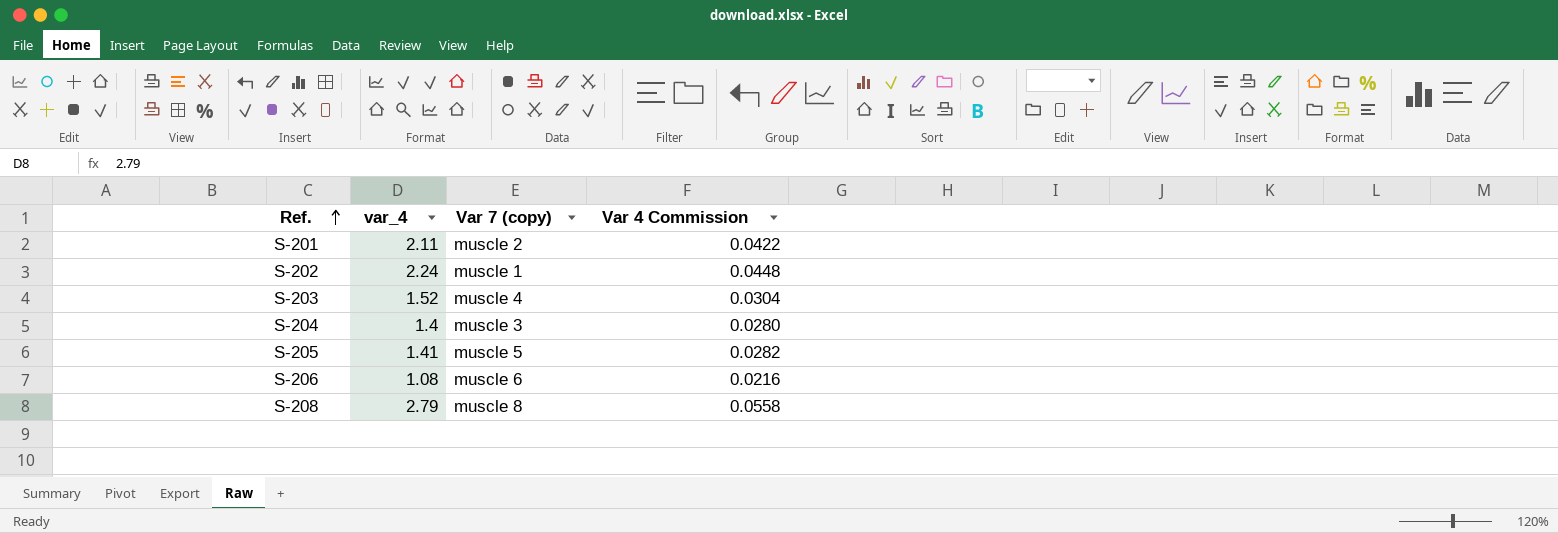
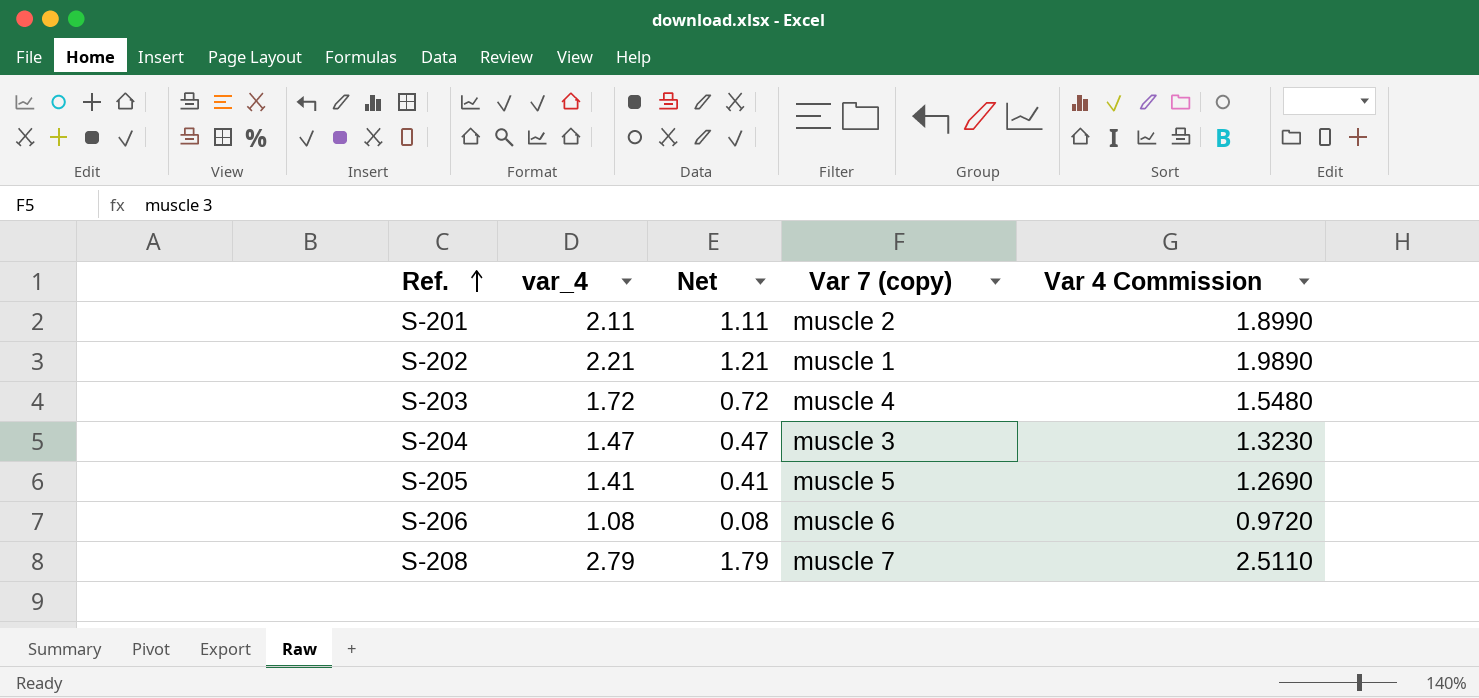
column Net | formula: none -> [var_4] - 1
column Var 4 Commission | formula: [var_4] * 0.02 -> [var_4] * 0.9
S-202 | var_4: 2.24 -> 2.21
S-203 | var_4: 1.52 -> 1.72
S-204 | var_4: 1.4 -> 1.47
S-208 | Var 7 (copy): muscle 8 -> muscle 7

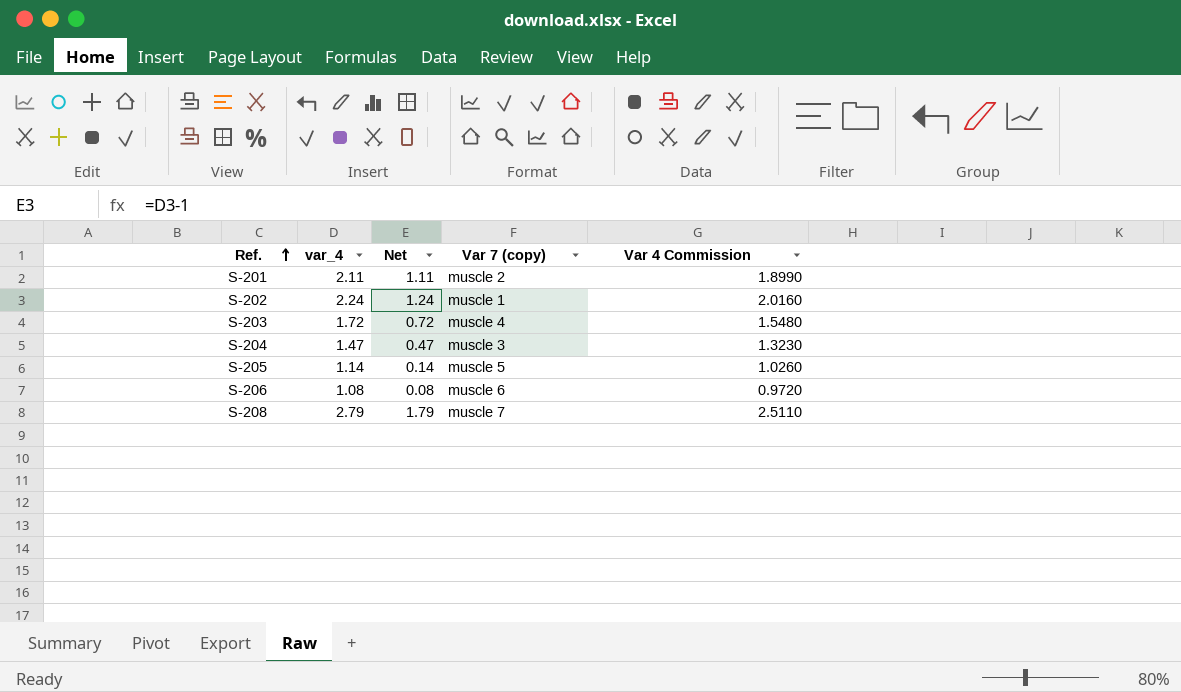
S-202 | var_4: 2.21 -> 2.24
S-202 | Net: 1.21 -> 1.24
S-202 | Var 4 Commission: 1.9890 -> 2.0160
S-205 | var_4: 1.41 -> 1.14
S-205 | Net: 0.41 -> 0.14
S-205 | Var 4 Commission: 1.2690 -> 1.0260

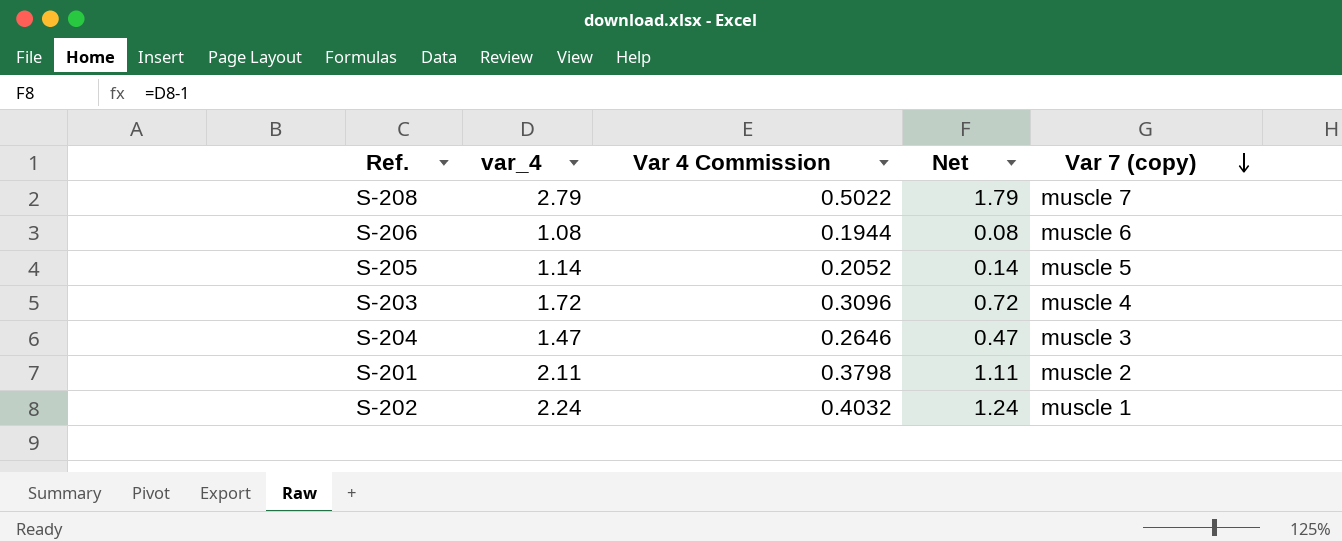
row order: Ref. ascending -> Var 7 (copy) descending
column Var 4 Commission | formula: [var_4] * 0.9 -> [var_4] * 0.18
column Var 4 Commission | position: 5 -> 3

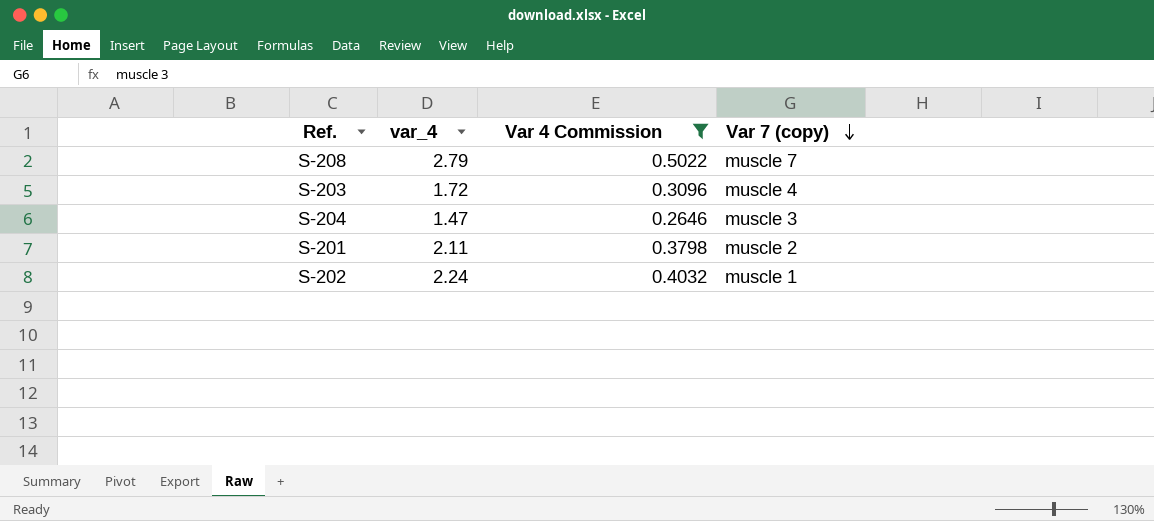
filter: none -> Var 4 Commission >= 0.2646
column Net | formula: [var_4] - 1 -> none

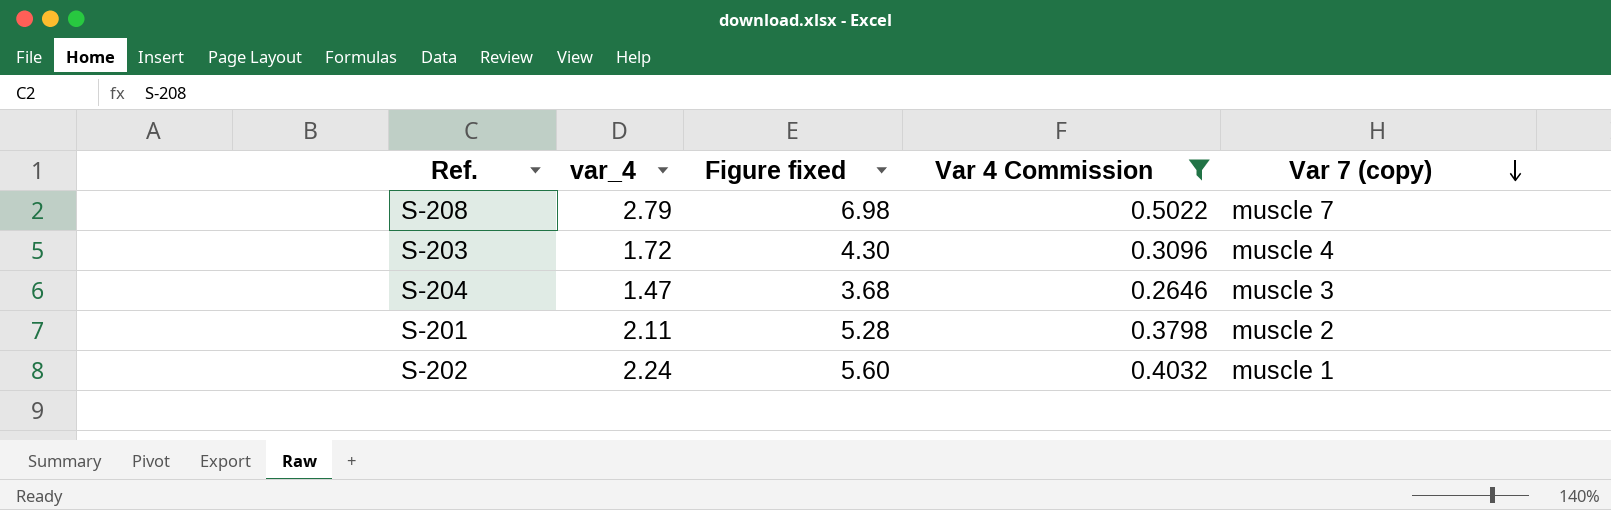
column Figure fixed | formula: none -> [var_4] * 2.5

